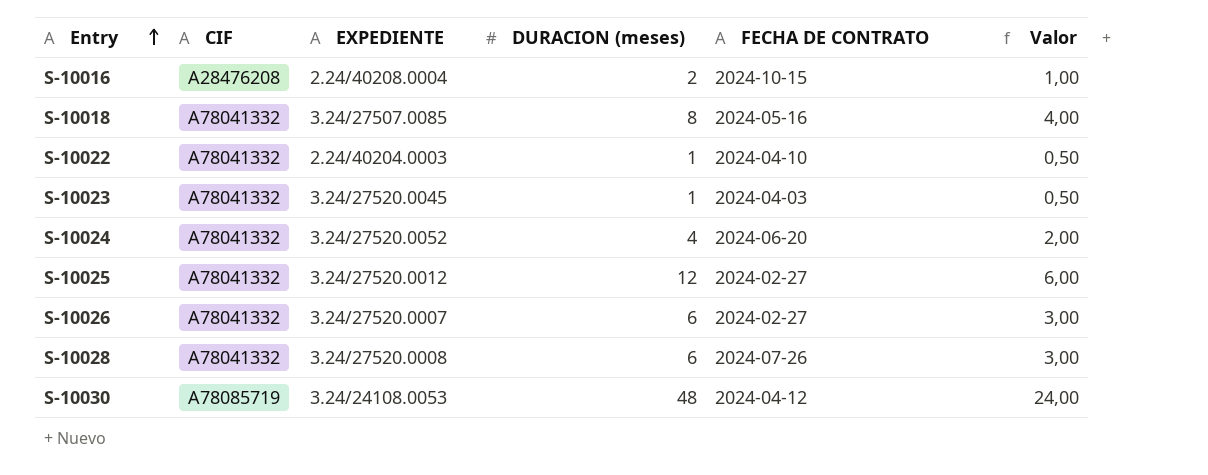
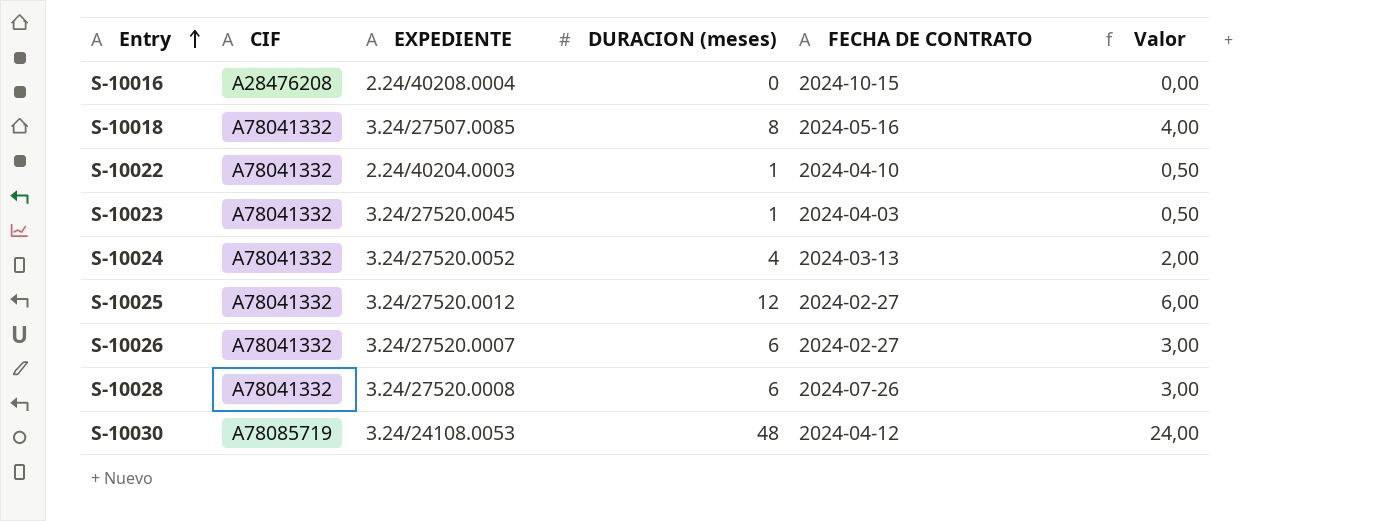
S-10016 | DURACION (meses): 2 -> 0
S-10016 | Valor: 1,00 -> 0,00
S-10024 | FECHA DE CONTRATO: 2024-06-20 -> 2024-03-13

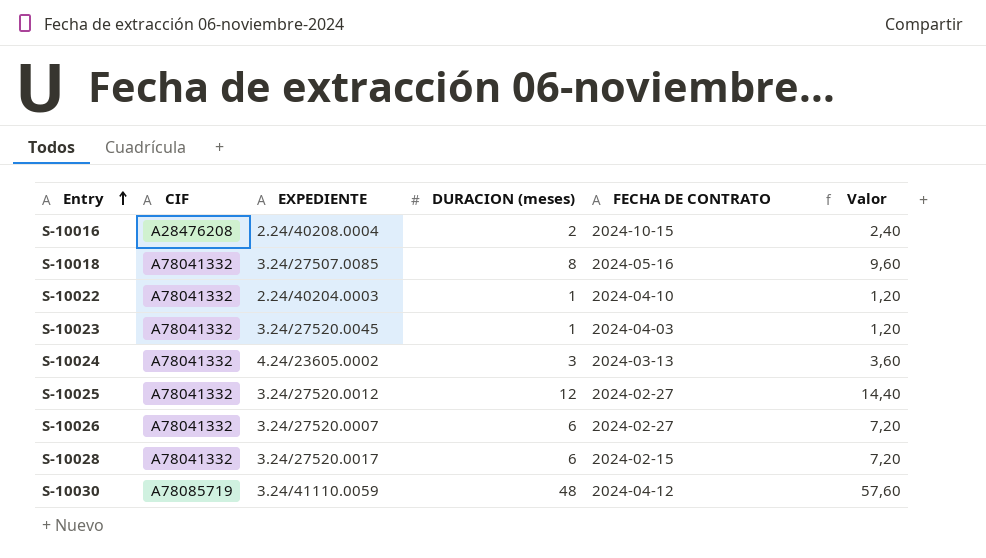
column Valor | formula: [DURACION (meses)] * 0,5 -> [DURACION (meses)] * 1,2
S-10016 | DURACION (meses): 0 -> 2
S-10024 | EXPEDIENTE: 3.24/27520.0052 -> 4.24/23605.0002
S-10024 | DURACION (meses): 4 -> 3
S-10028 | EXPEDIENTE: 3.24/27520.0008 -> 3.24/27520.0017
S-10028 | FECHA DE CONTRATO: 2024-07-26 -> 2024-02-15
S-10030 | EXPEDIENTE: 3.24/24108.0053 -> 3.24/41110.0059

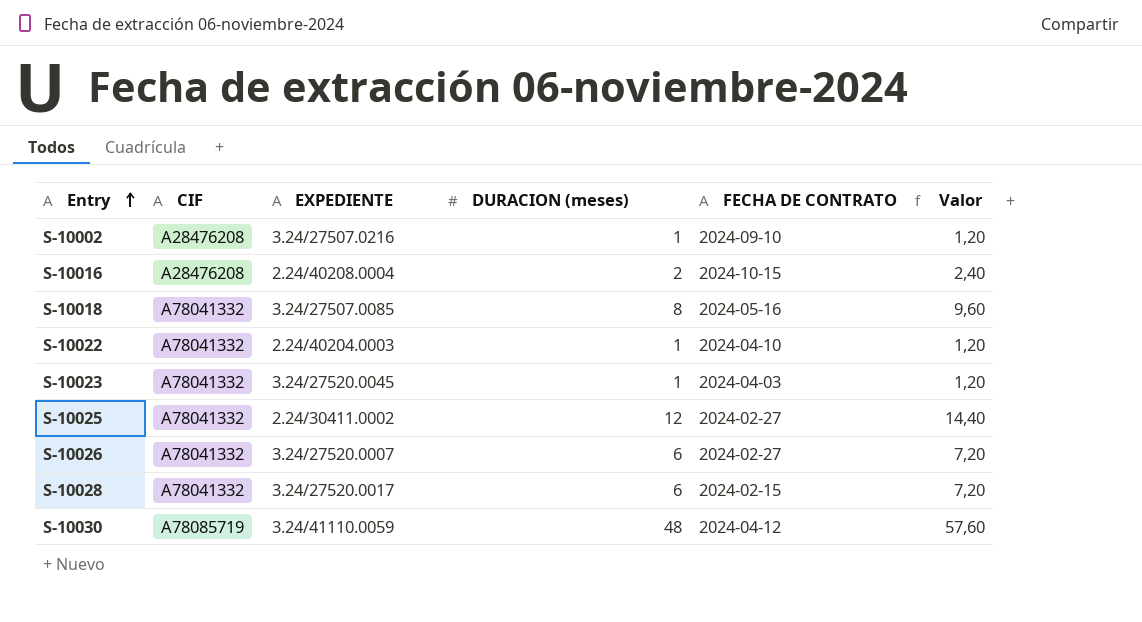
row S-10024: A78041332 | 4.24/23605.0002 | 3 | 2024-03-13 | 3,60 -> none
row S-10002: none -> A28476208 | 3.24/27507.0216 | 1 | 2024-09-10 | 1,20
S-10025 | EXPEDIENTE: 3.24/27520.0012 -> 2.24/30411.0002

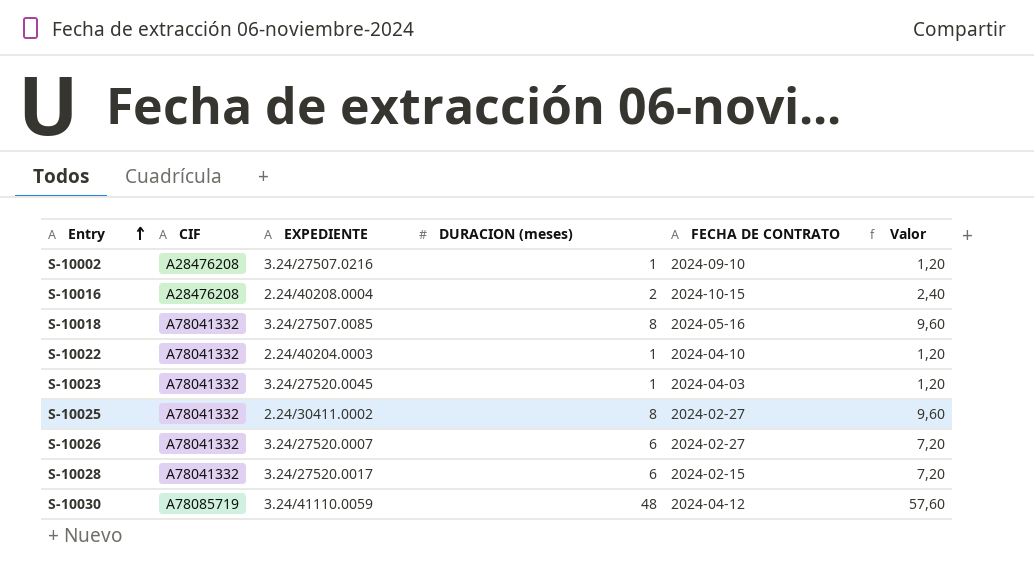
S-10025 | DURACION (meses): 12 -> 8
S-10025 | Valor: 14,40 -> 9,60

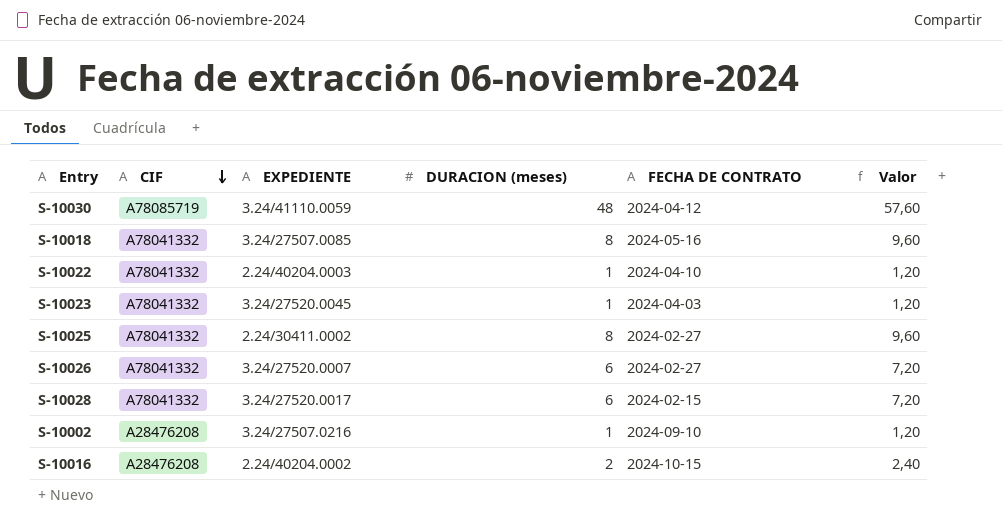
row order: Entry ascending -> CIF descending
S-10016 | EXPEDIENTE: 2.24/40208.0004 -> 2.24/40204.0002

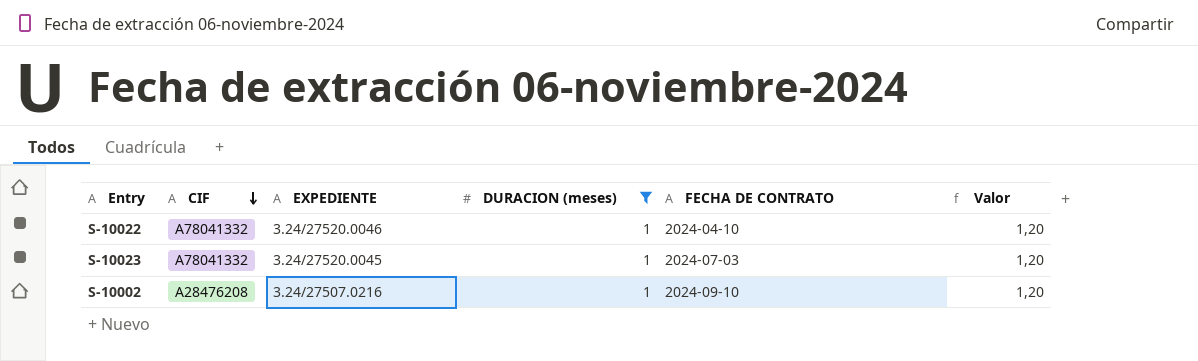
filter: none -> DURACION (meses) = 1
S-10022 | EXPEDIENTE: 2.24/40204.0003 -> 3.24/27520.0046
S-10023 | FECHA DE CONTRATO: 2024-04-03 -> 2024-07-03

